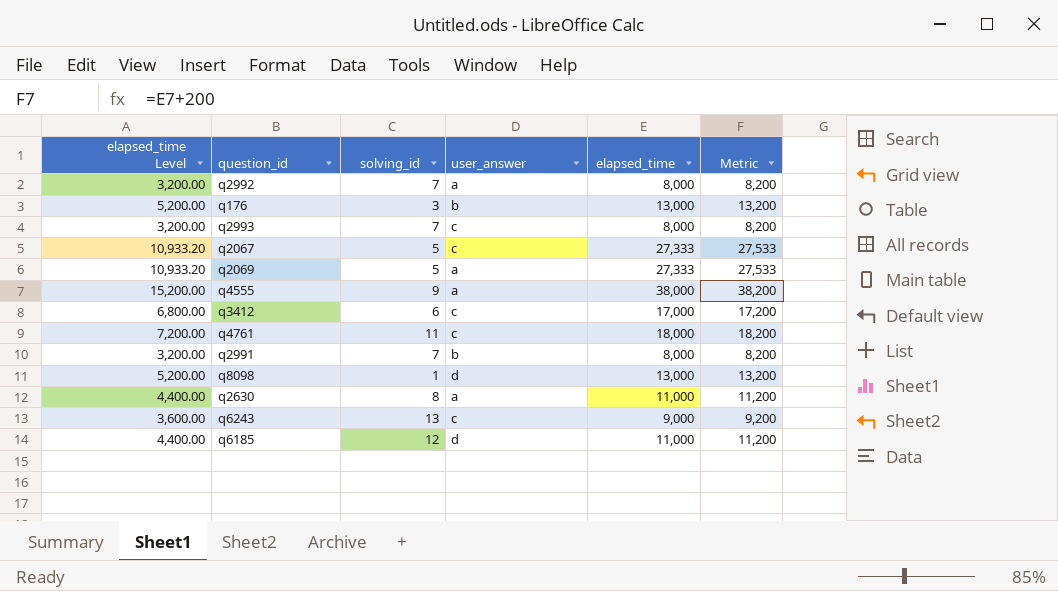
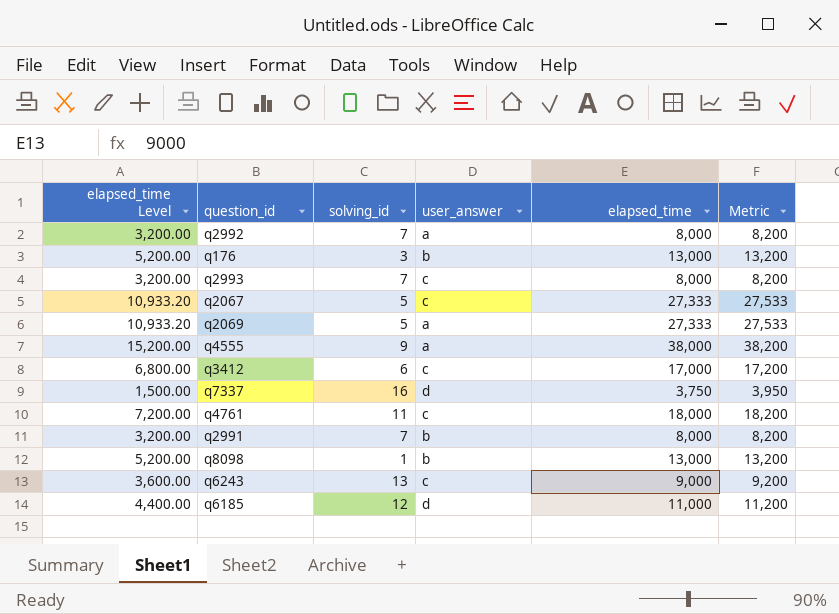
row q2630: 4,400.00 | 8 | a | 11,000 | 11,200 -> none
row q7337: none -> 1,500.00 | 16 | d | 3,750 | 3,950
q8098 | user_answer: d -> b

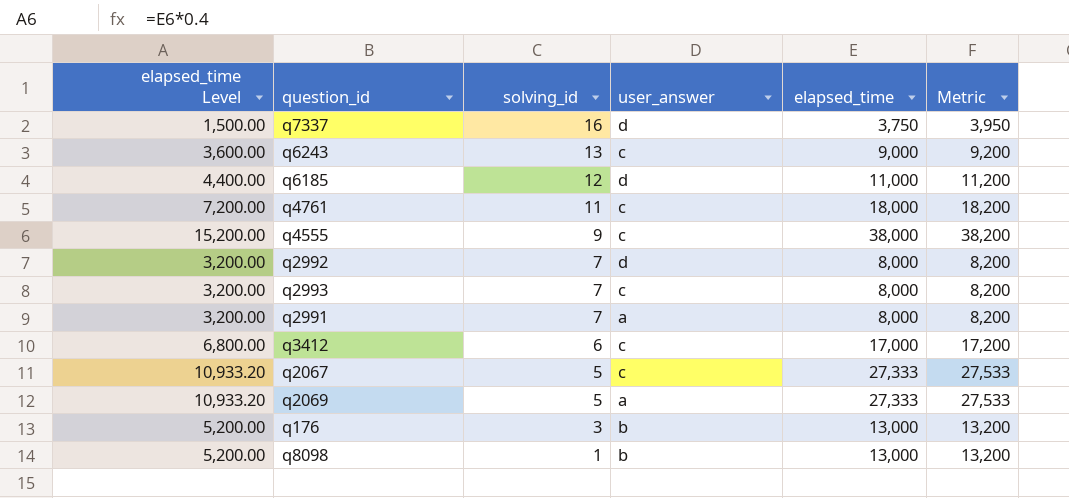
row order: none -> solving_id descending
q4555 | user_answer: a -> c
q2992 | user_answer: a -> d
q2991 | user_answer: b -> a

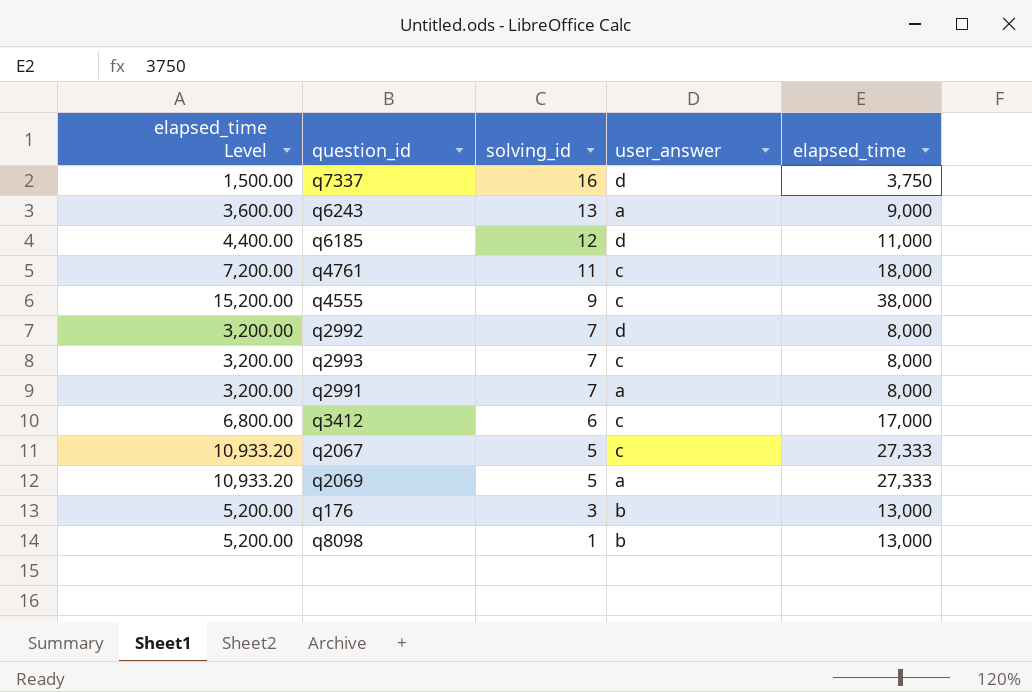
column Metric | formula: [elapsed_time] + 200 -> none
q6243 | user_answer: c -> a

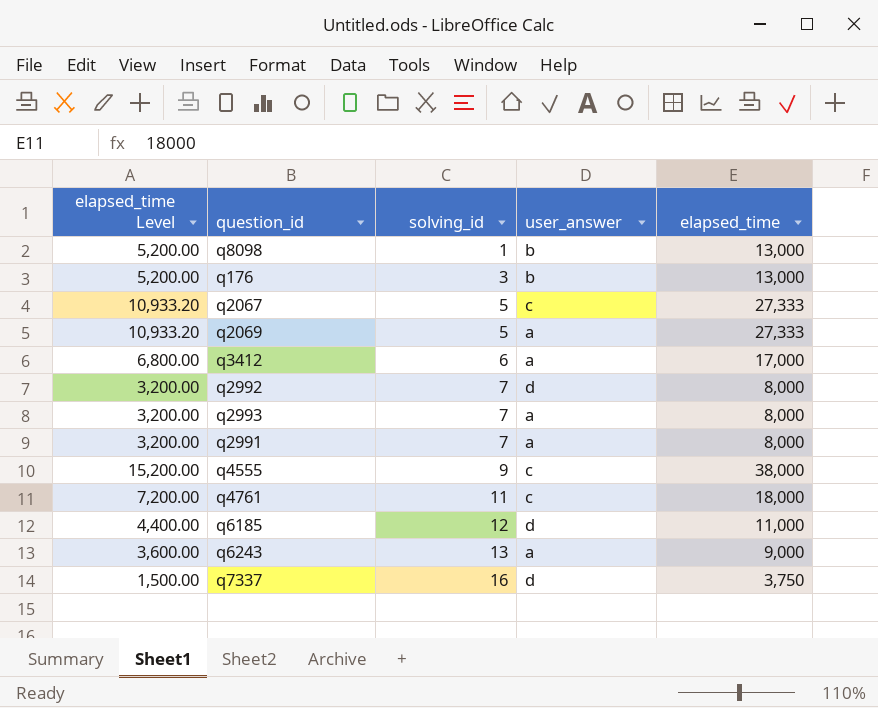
row order: solving_id descending -> solving_id ascending
q3412 | user_answer: c -> a
q2993 | user_answer: c -> a

